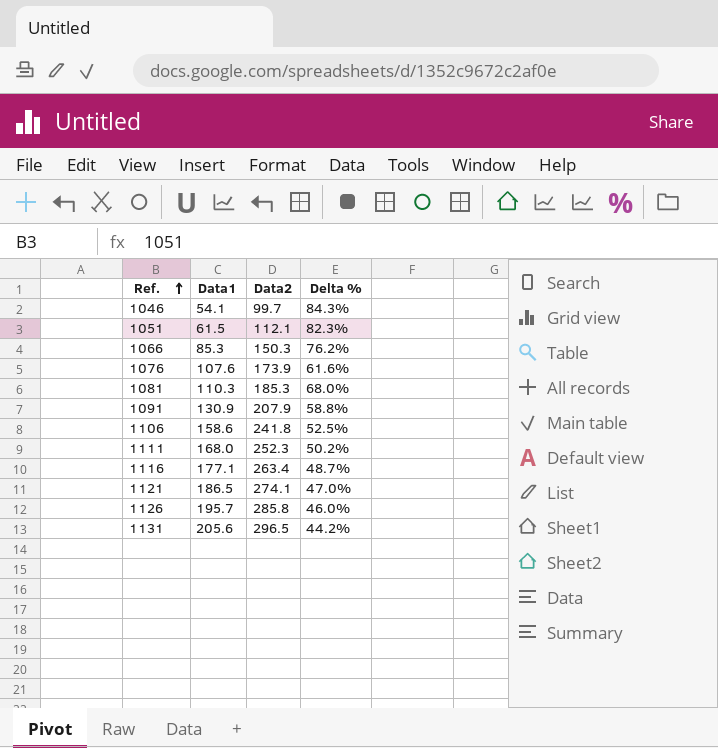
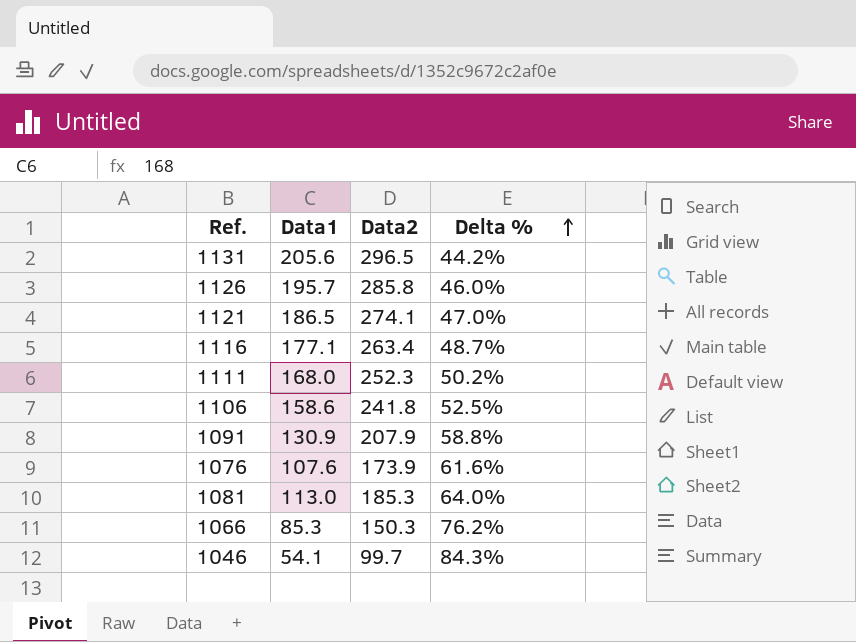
row order: Ref. ascending -> Delta % ascending
row 1051: 61.5 | 112.1 | 82.3% -> none
1081 | Data1: 110.3 -> 113.0
1081 | Delta %: 68.0% -> 64.0%

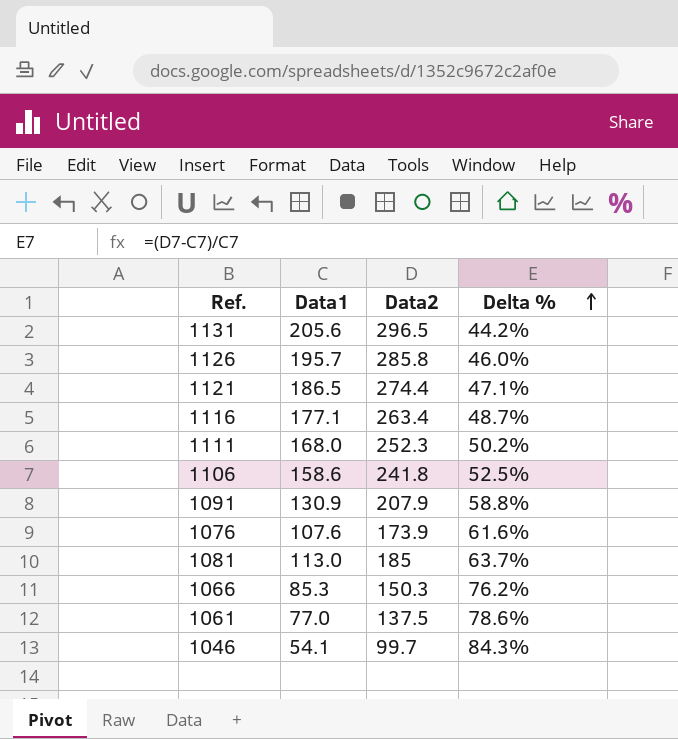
1121 | Data2: 274.1 -> 274.4
1121 | Delta %: 47.0% -> 47.1%
1081 | Data2: 185.3 -> 185
1081 | Delta %: 64.0% -> 63.7%
row 1061: none -> 77.0 | 137.5 | 78.6%

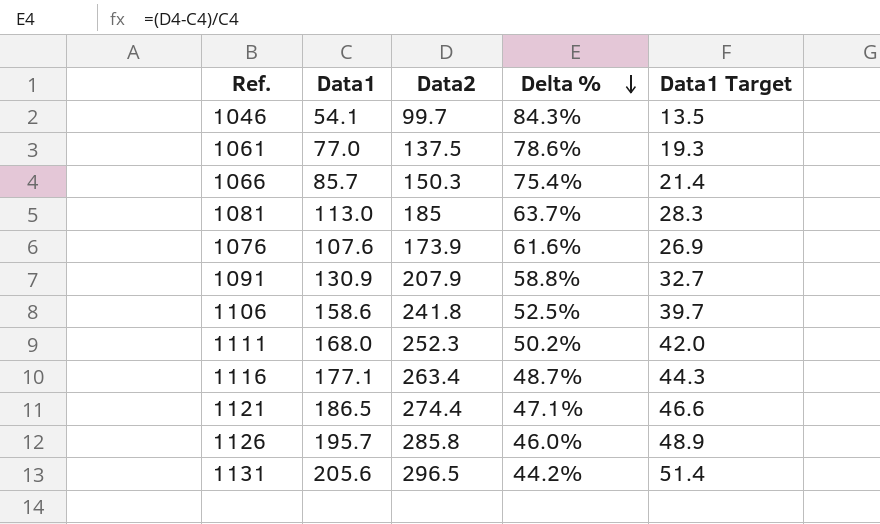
row order: Delta % ascending -> Delta % descending
column Data1 Target | formula: none -> [Data1] * 0.25
1066 | Data1: 85.3 -> 85.7
1066 | Delta %: 76.2% -> 75.4%

